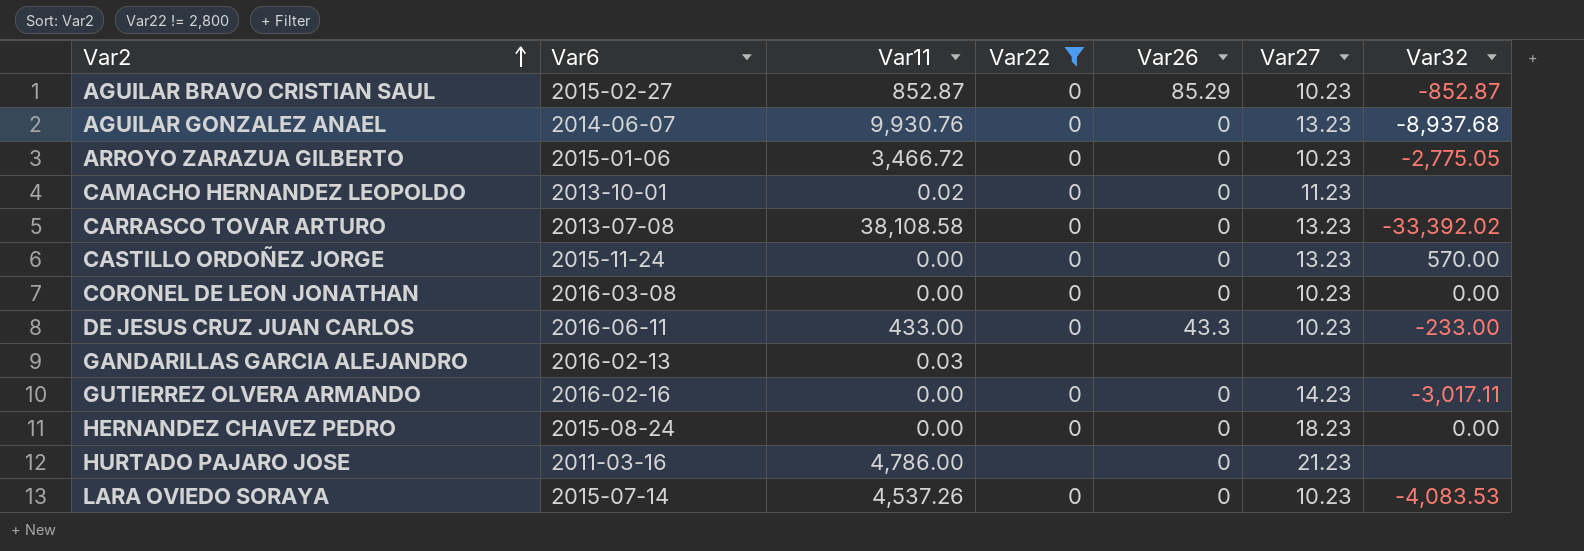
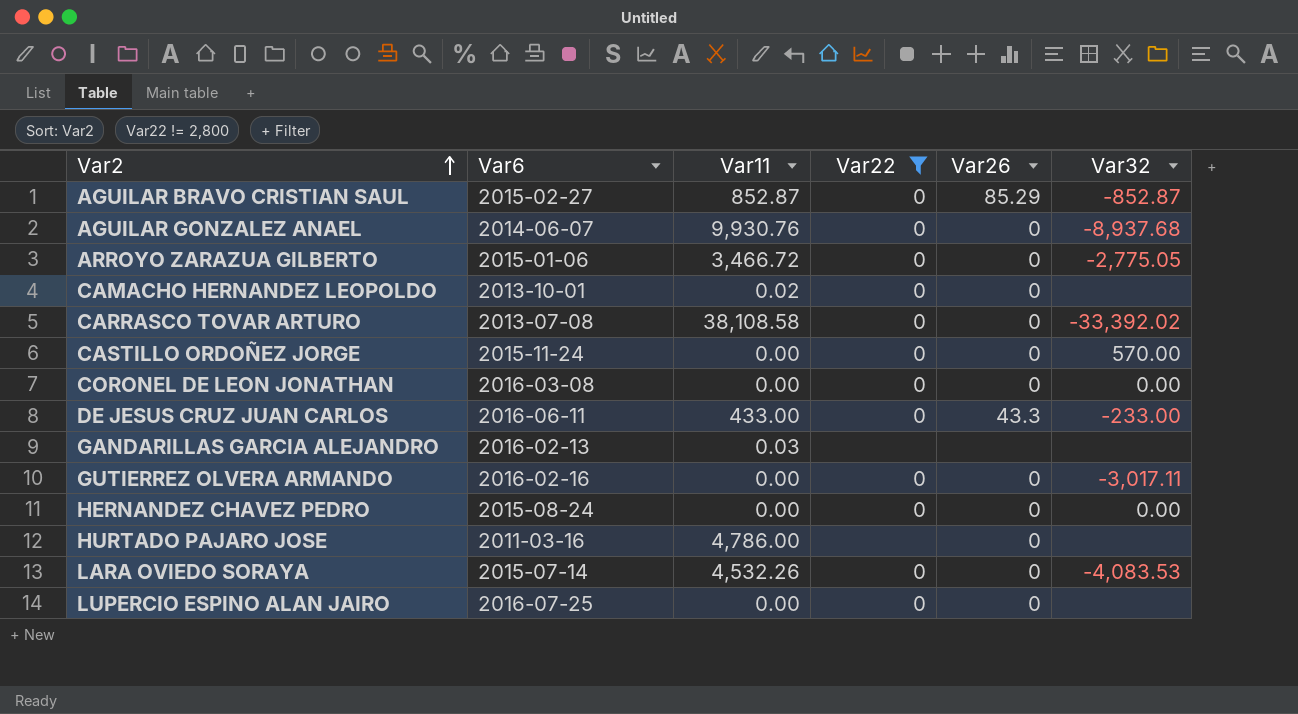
column Var27 | position: 6 -> none
LARA OVIEDO SORAYA | Var11: 4,537.26 -> 4,532.26
row LUPERCIO ESPINO ALAN JAIRO: none -> 2016-07-25 | 0.00 | 0 | 0 | none

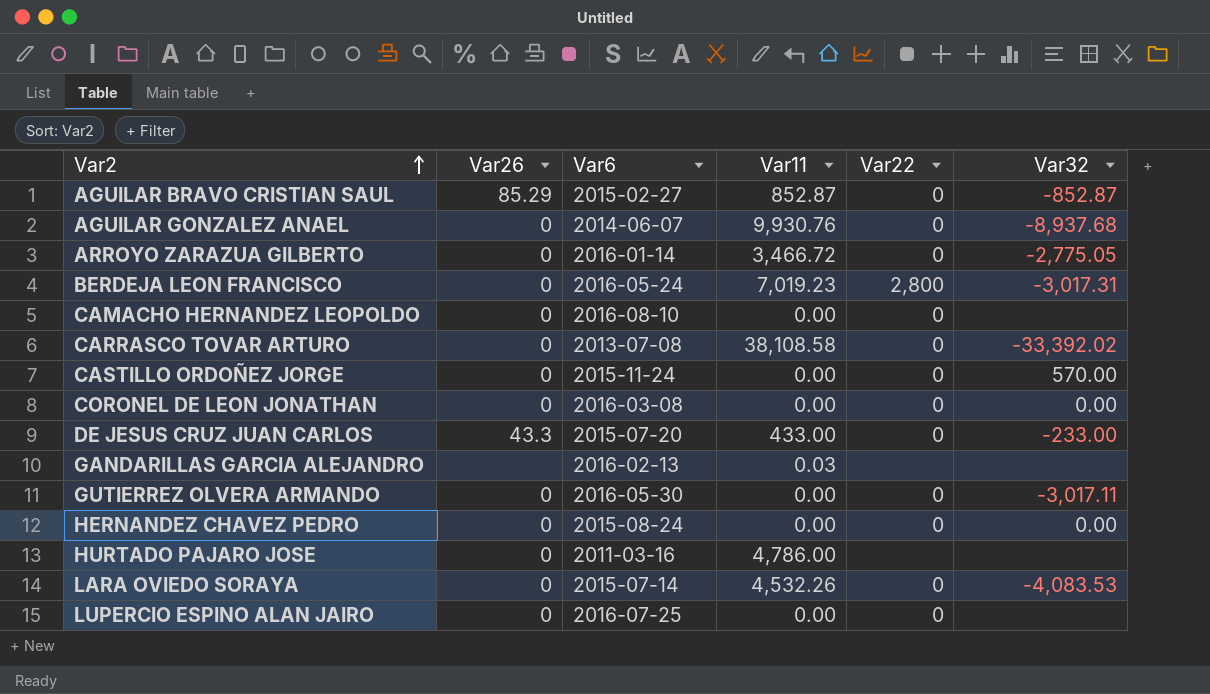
filter: Var22 != 2,800 -> none
column Var26 | position: 5 -> 2
ARROYO ZARAZUA GILBERTO | Var6: 2015-01-06 -> 2016-01-14
CAMACHO HERNANDEZ LEOPOLDO | Var6: 2013-10-01 -> 2016-08-10
CAMACHO HERNANDEZ LEOPOLDO | Var11: 0.02 -> 0.00
DE JESUS CRUZ JUAN CARLOS | Var6: 2016-06-11 -> 2015-07-20
GUTIERREZ OLVERA ARMANDO | Var6: 2016-02-16 -> 2016-05-30

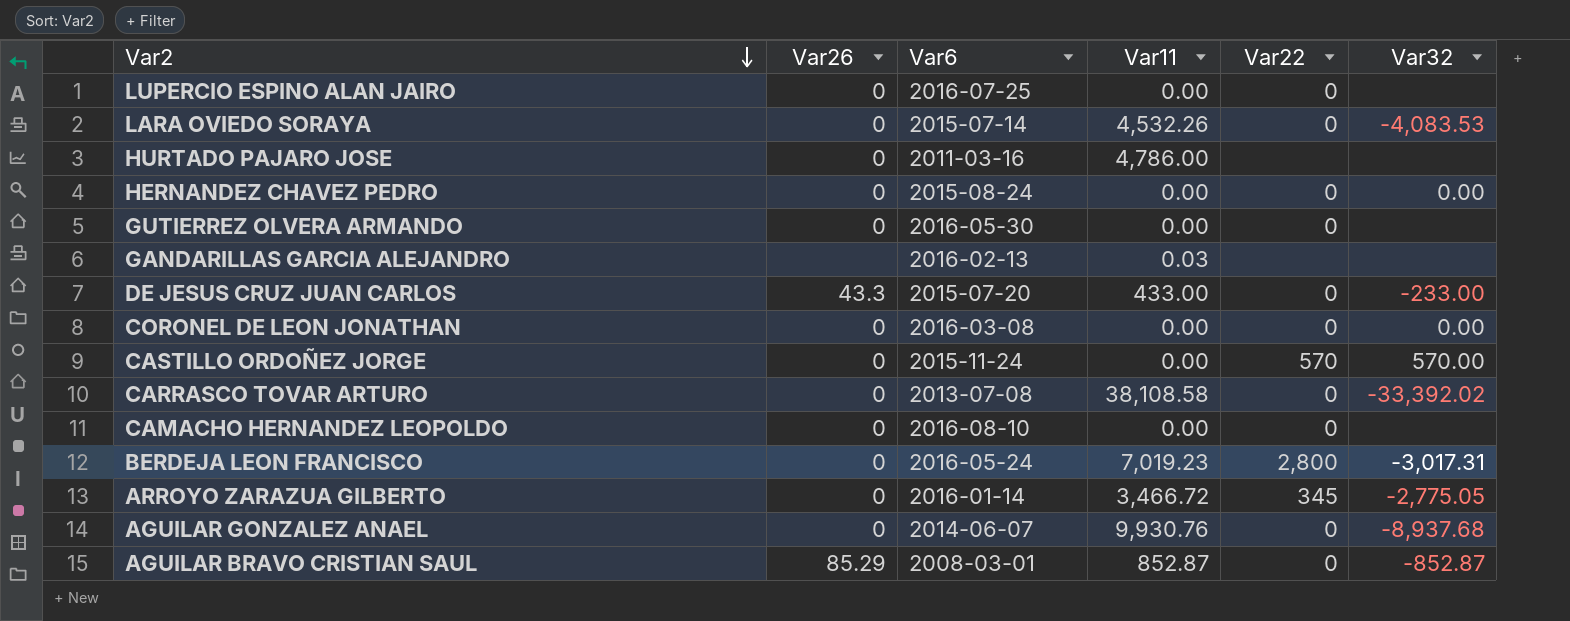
row order: Var2 ascending -> Var2 descending
GUTIERREZ OLVERA ARMANDO | Var32: -3,017.11 -> none
CASTILLO ORDOÑEZ JORGE | Var22: 0 -> 570
ARROYO ZARAZUA GILBERTO | Var22: 0 -> 345
AGUILAR BRAVO CRISTIAN SAUL | Var6: 2015-02-27 -> 2008-03-01

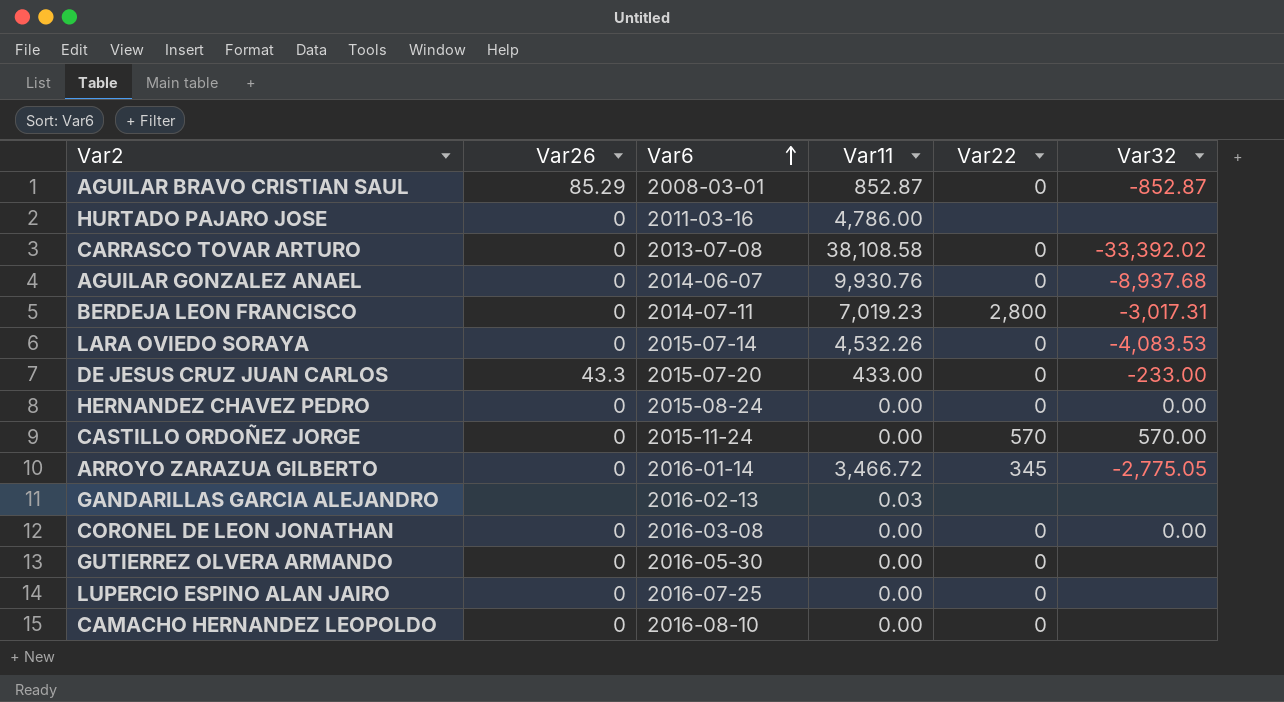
row order: Var2 descending -> Var6 ascending
BERDEJA LEON FRANCISCO | Var6: 2016-05-24 -> 2014-07-11

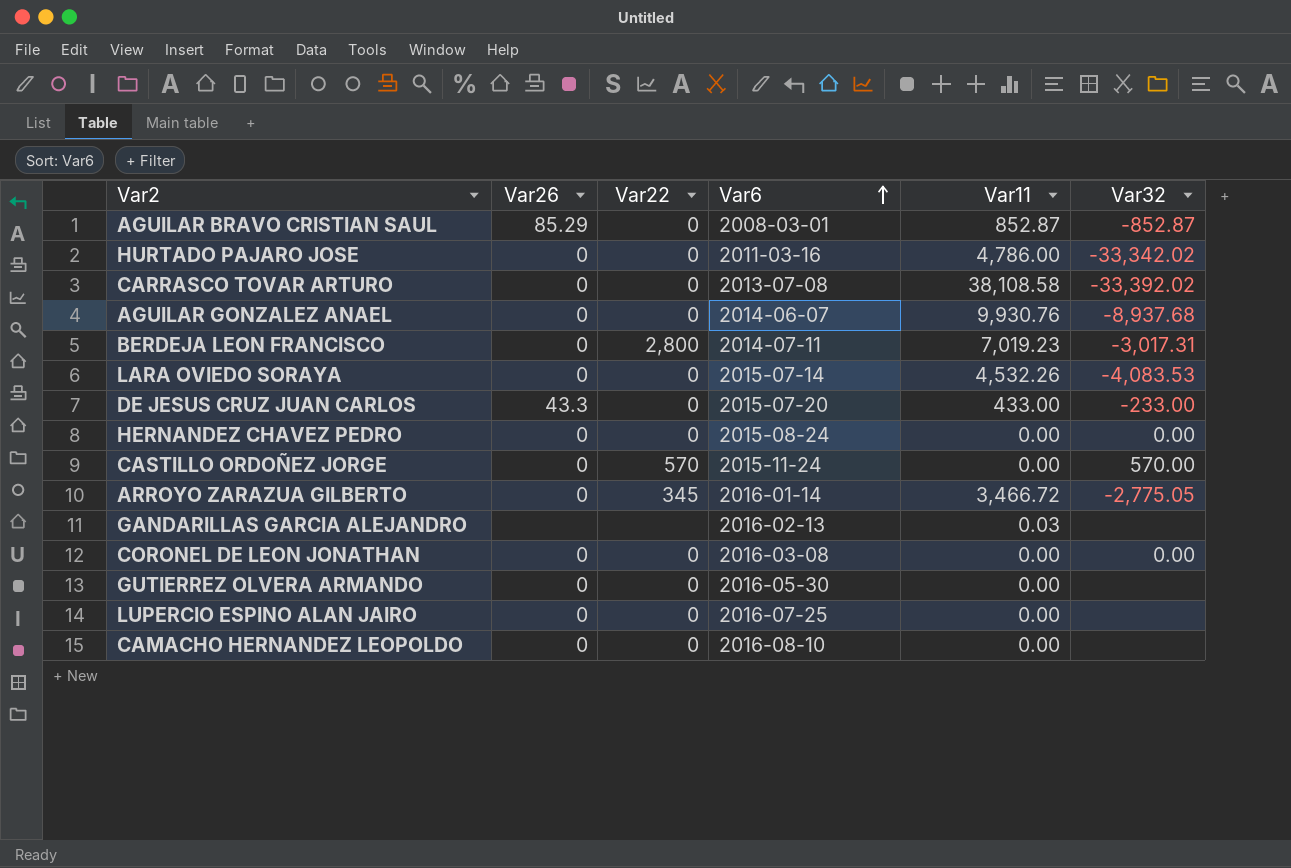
column Var22 | position: 5 -> 3
HURTADO PAJARO JOSE | Var22: none -> 0
HURTADO PAJARO JOSE | Var32: none -> -33,342.02

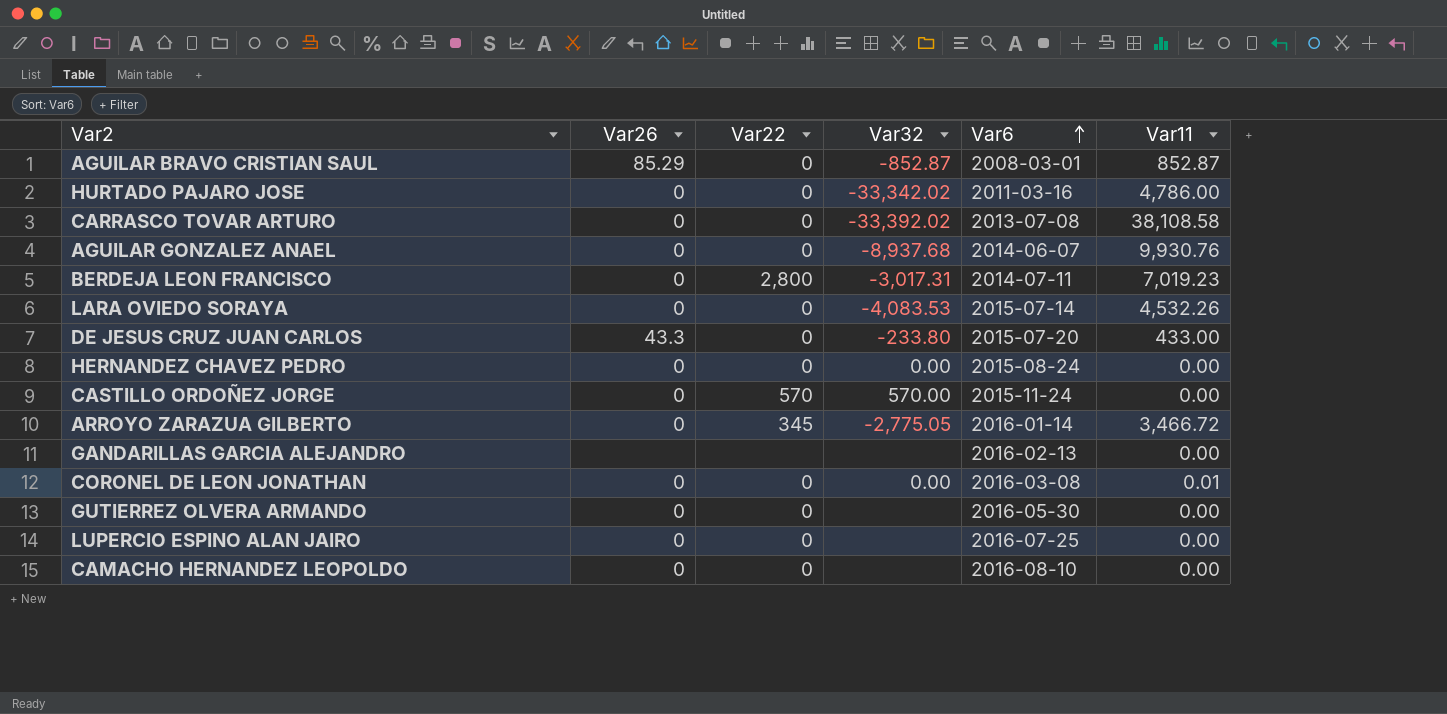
column Var32 | position: 6 -> 4
DE JESUS CRUZ JUAN CARLOS | Var32: -233.00 -> -233.80
GANDARILLAS GARCIA ALEJANDRO | Var11: 0.03 -> 0.00
CORONEL DE LEON JONATHAN | Var11: 0.00 -> 0.01

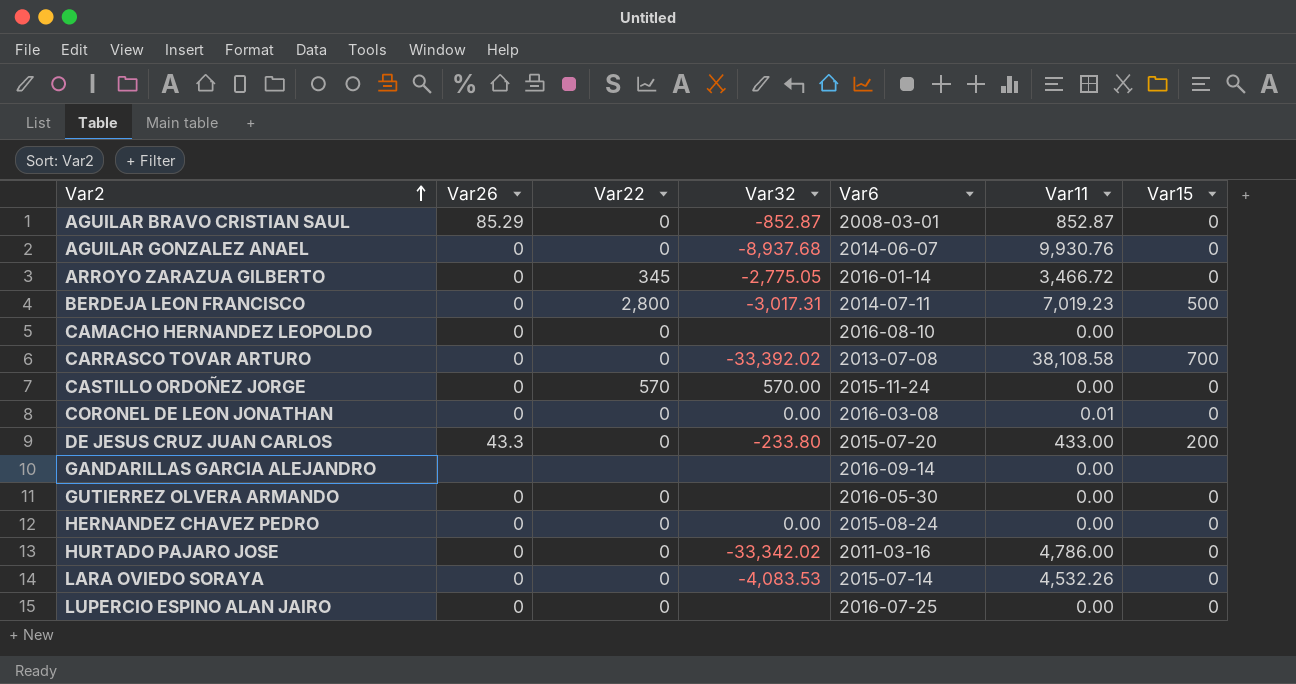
row order: Var6 ascending -> Var2 ascending
column Var15 | position: none -> 7
GANDARILLAS GARCIA ALEJANDRO | Var6: 2016-02-13 -> 2016-09-14

